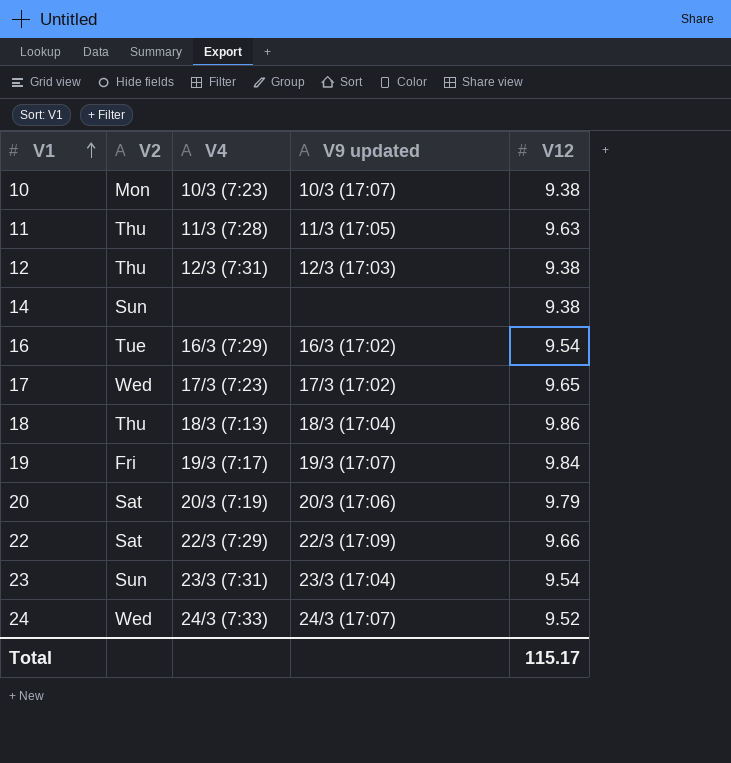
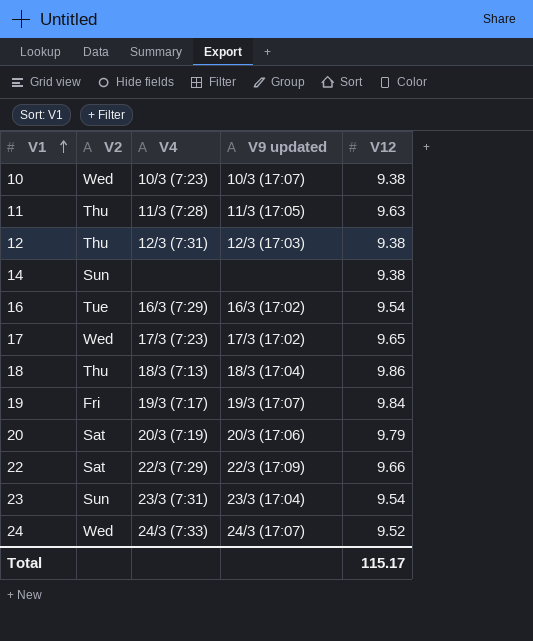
10 | V2: Mon -> Wed

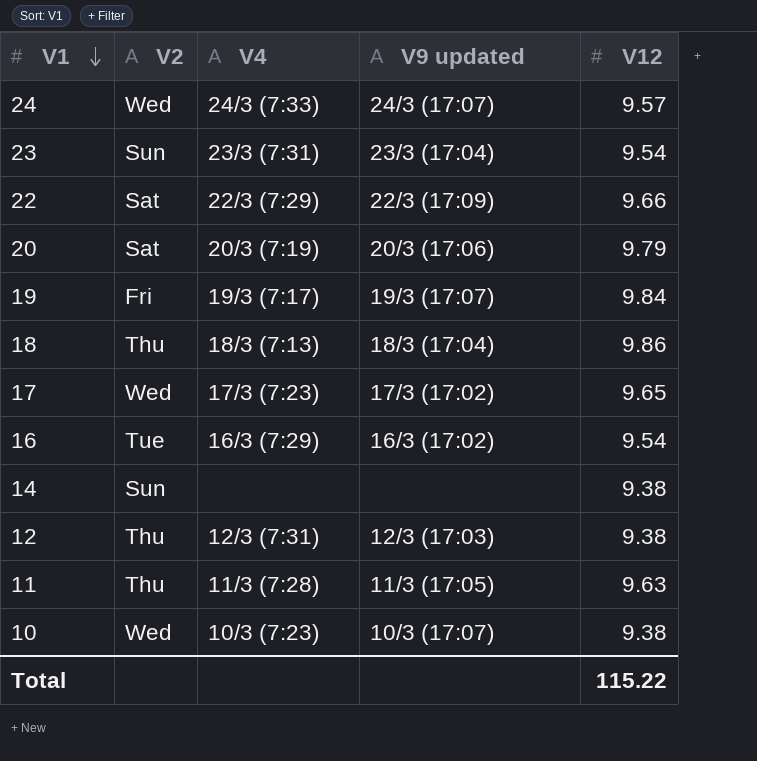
row order: V1 ascending -> V1 descending
24 | V12: 9.52 -> 9.57
Total | V12: 115.17 -> 115.22

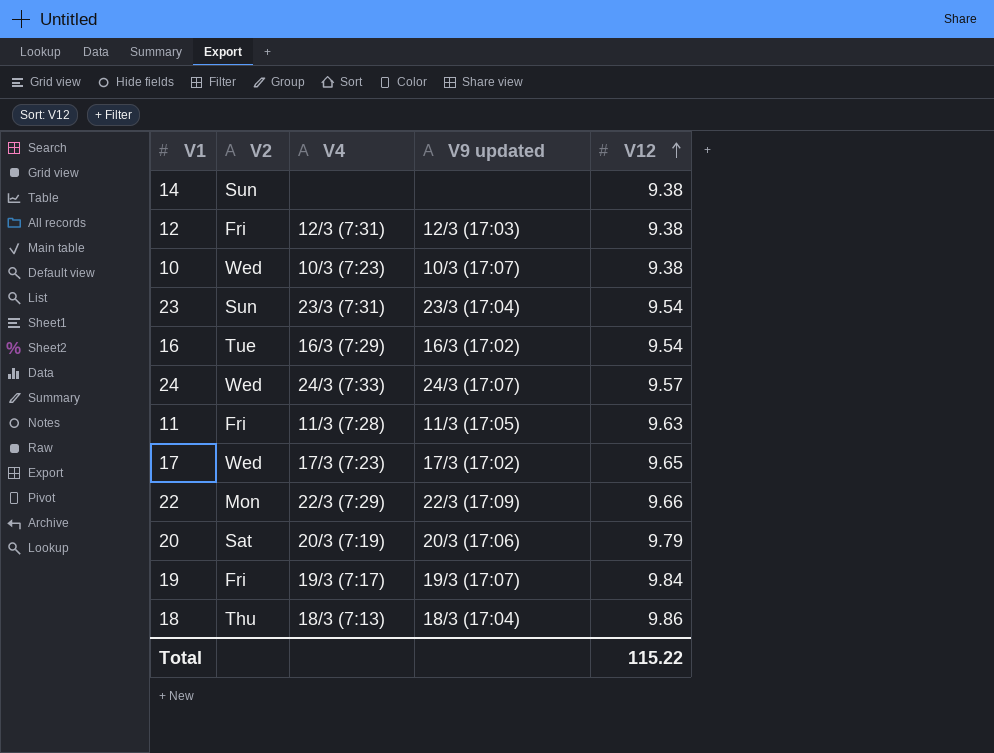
row order: V1 descending -> V12 ascending
12 | V2: Thu -> Fri
11 | V2: Thu -> Fri
22 | V2: Sat -> Mon

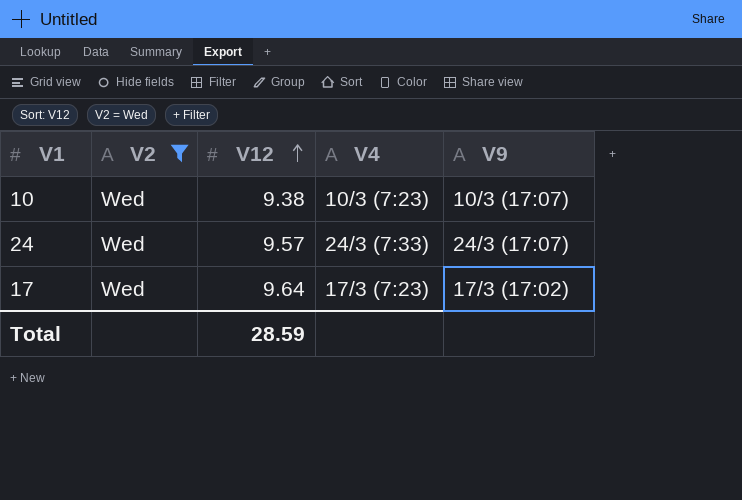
filter: none -> V2 = Wed
column V12 | position: 5 -> 3
column name: V9 updated -> V9
17 | V12: 9.65 -> 9.64
Total | V12: 115.22 -> 28.59

